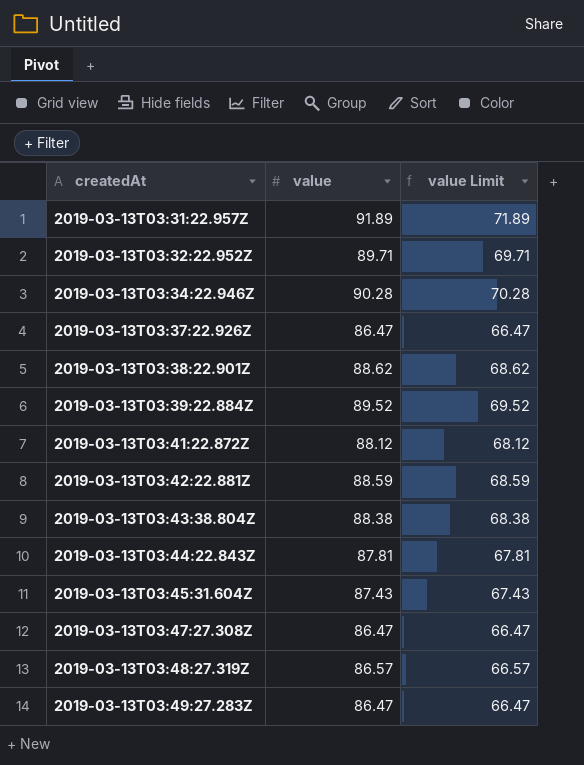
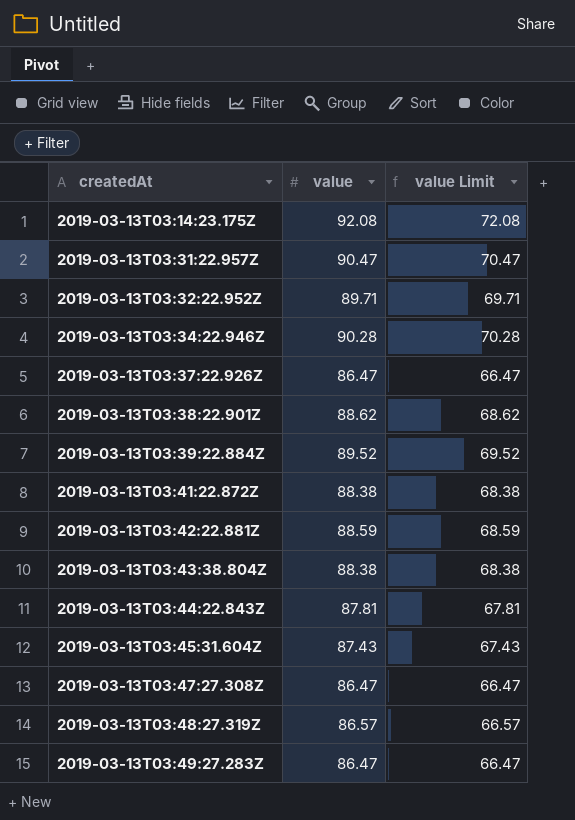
row 2019-03-13T03:14:23.175Z: none -> 92.08 | 72.08
2019-03-13T03:31:22.957Z | value: 91.89 -> 90.47
2019-03-13T03:31:22.957Z | value Limit: 71.89 -> 70.47
2019-03-13T03:41:22.872Z | value: 88.12 -> 88.38
2019-03-13T03:41:22.872Z | value Limit: 68.12 -> 68.38

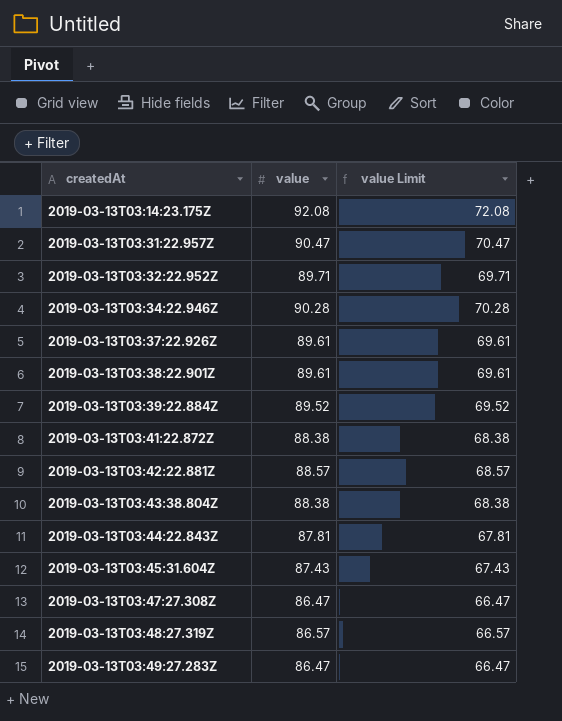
2019-03-13T03:37:22.926Z | value: 86.47 -> 89.61
2019-03-13T03:37:22.926Z | value Limit: 66.47 -> 69.61
2019-03-13T03:38:22.901Z | value: 88.62 -> 89.61
2019-03-13T03:38:22.901Z | value Limit: 68.62 -> 69.61
2019-03-13T03:42:22.881Z | value: 88.59 -> 88.57
2019-03-13T03:42:22.881Z | value Limit: 68.59 -> 68.57

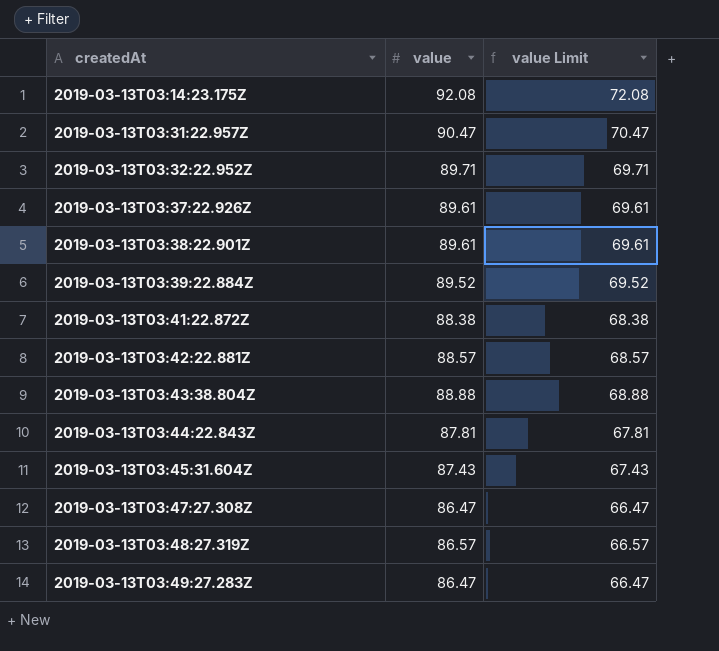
row 2019-03-13T03:34:22.946Z: 90.28 | 70.28 -> none
2019-03-13T03:43:38.804Z | value: 88.38 -> 88.88
2019-03-13T03:43:38.804Z | value Limit: 68.38 -> 68.88

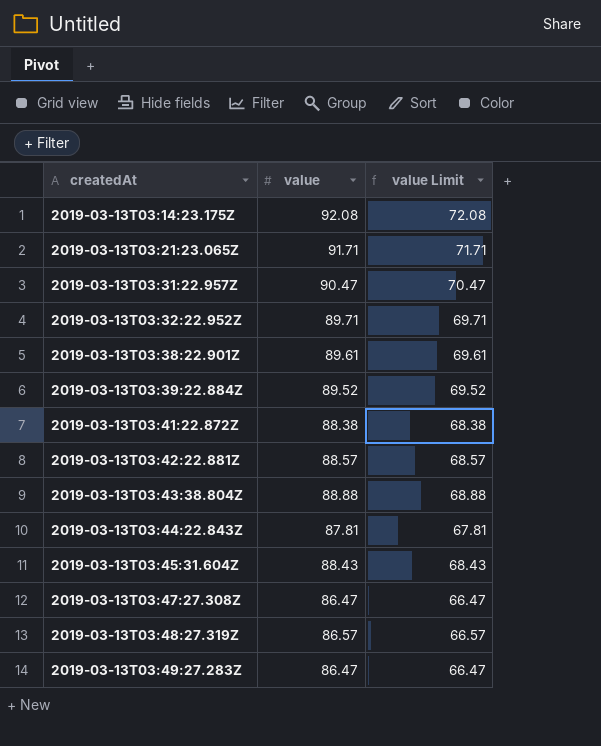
row 2019-03-13T03:37:22.926Z: 89.61 | 69.61 -> none
row 2019-03-13T03:21:23.065Z: none -> 91.71 | 71.71
2019-03-13T03:45:31.604Z | value: 87.43 -> 88.43
2019-03-13T03:45:31.604Z | value Limit: 67.43 -> 68.43

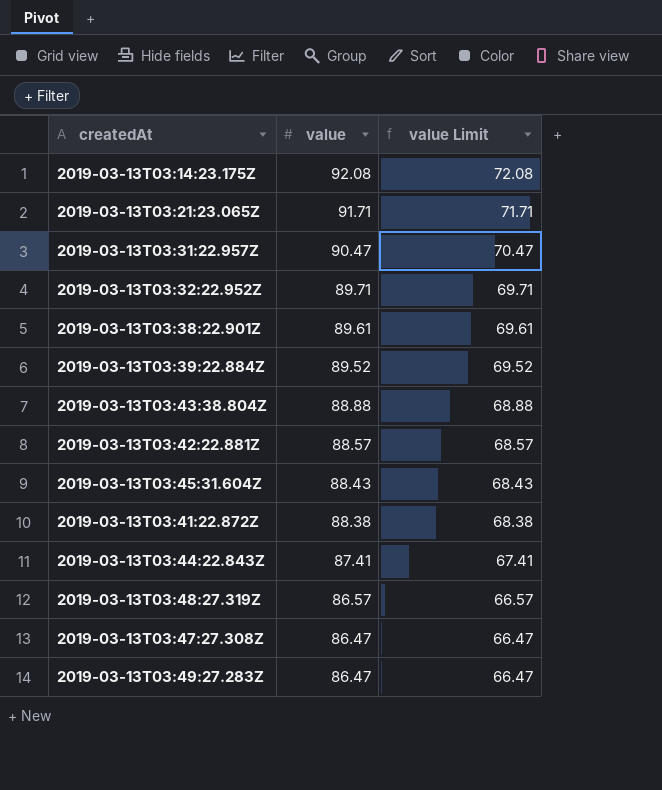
row order: createdAt ascending -> value descending
2019-03-13T03:44:22.843Z | value: 87.81 -> 87.41
2019-03-13T03:44:22.843Z | value Limit: 67.81 -> 67.41

